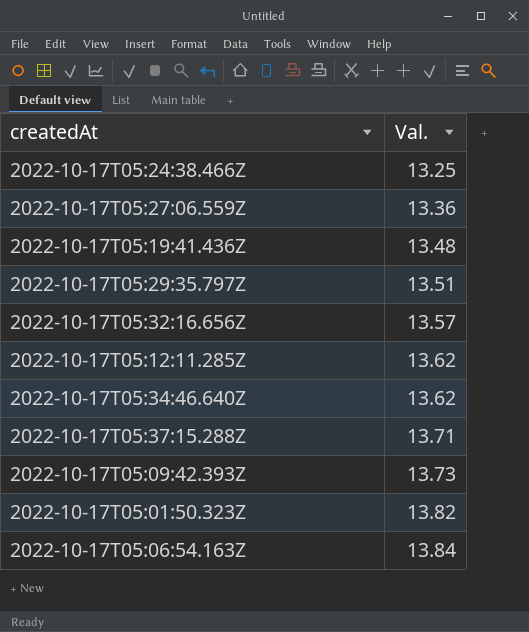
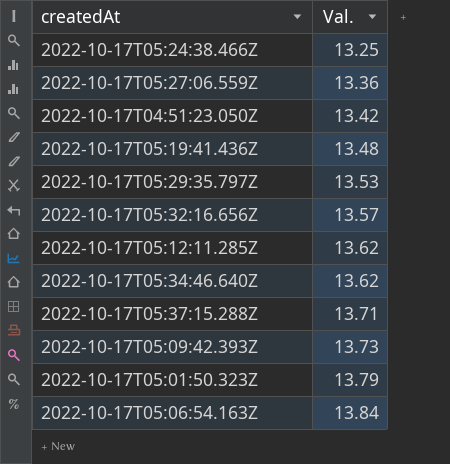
row 2022-10-17T04:51:23.050Z: none -> 13.42
2022-10-17T05:29:35.797Z | Val.: 13.51 -> 13.53
2022-10-17T05:01:50.323Z | Val.: 13.82 -> 13.79

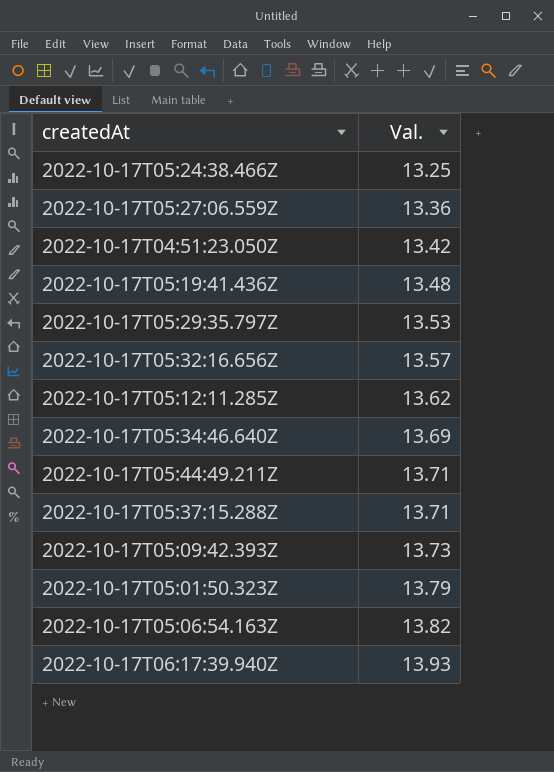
2022-10-17T05:34:46.640Z | Val.: 13.62 -> 13.69
row 2022-10-17T05:44:49.211Z: none -> 13.71
2022-10-17T05:06:54.163Z | Val.: 13.84 -> 13.82
row 2022-10-17T06:17:39.940Z: none -> 13.93

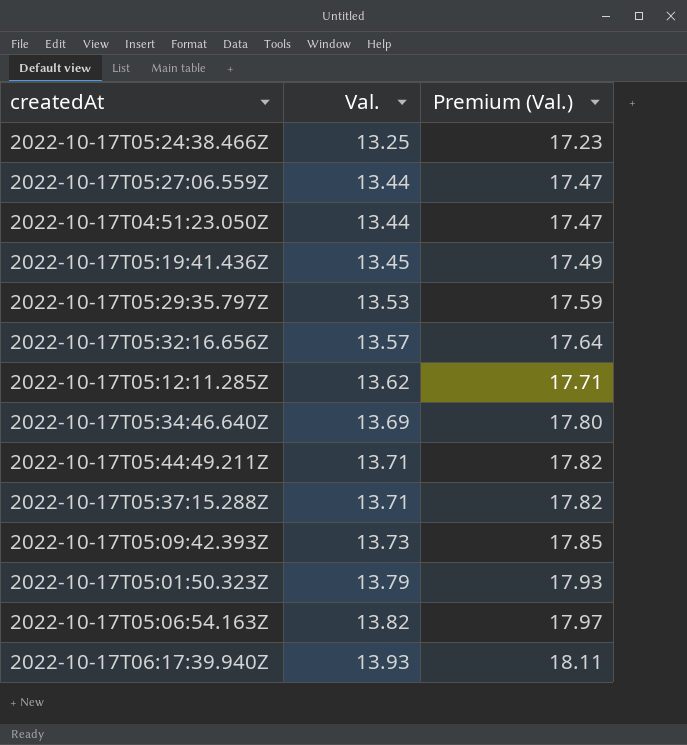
column Premium (Val.) | formula: none -> [Val.] * 1.3
2022-10-17T05:27:06.559Z | Val.: 13.36 -> 13.44
2022-10-17T04:51:23.050Z | Val.: 13.42 -> 13.44
2022-10-17T05:19:41.436Z | Val.: 13.48 -> 13.45

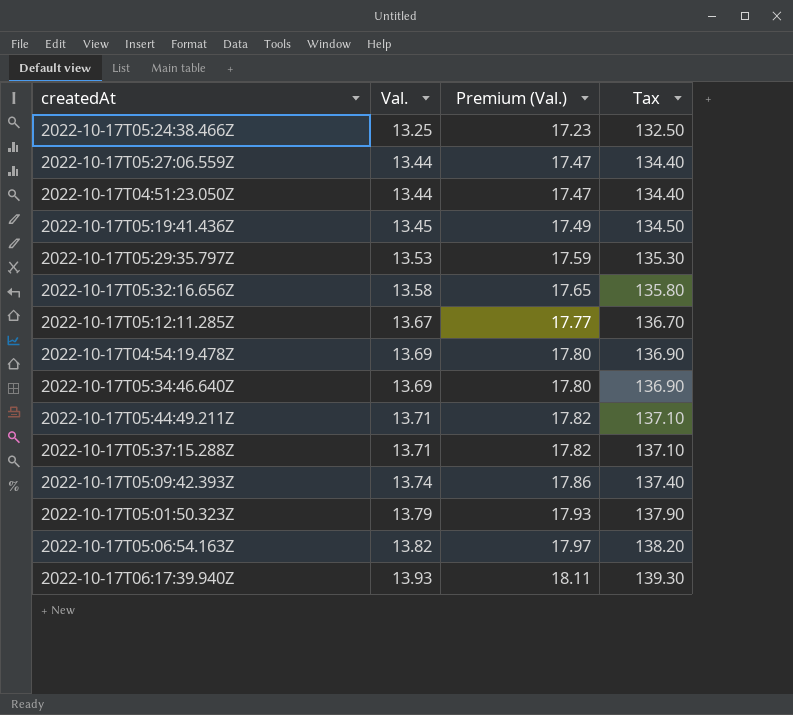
column Tax | formula: none -> [Val.] * 10
2022-10-17T05:32:16.656Z | Val.: 13.57 -> 13.58
2022-10-17T05:32:16.656Z | Premium (Val.): 17.64 -> 17.65
2022-10-17T05:12:11.285Z | Val.: 13.62 -> 13.67
2022-10-17T05:12:11.285Z | Premium (Val.): 17.71 -> 17.77
row 2022-10-17T04:54:19.478Z: none -> 13.69 | 17.80 | 136.90
2022-10-17T05:09:42.393Z | Val.: 13.73 -> 13.74
2022-10-17T05:09:42.393Z | Premium (Val.): 17.85 -> 17.86

